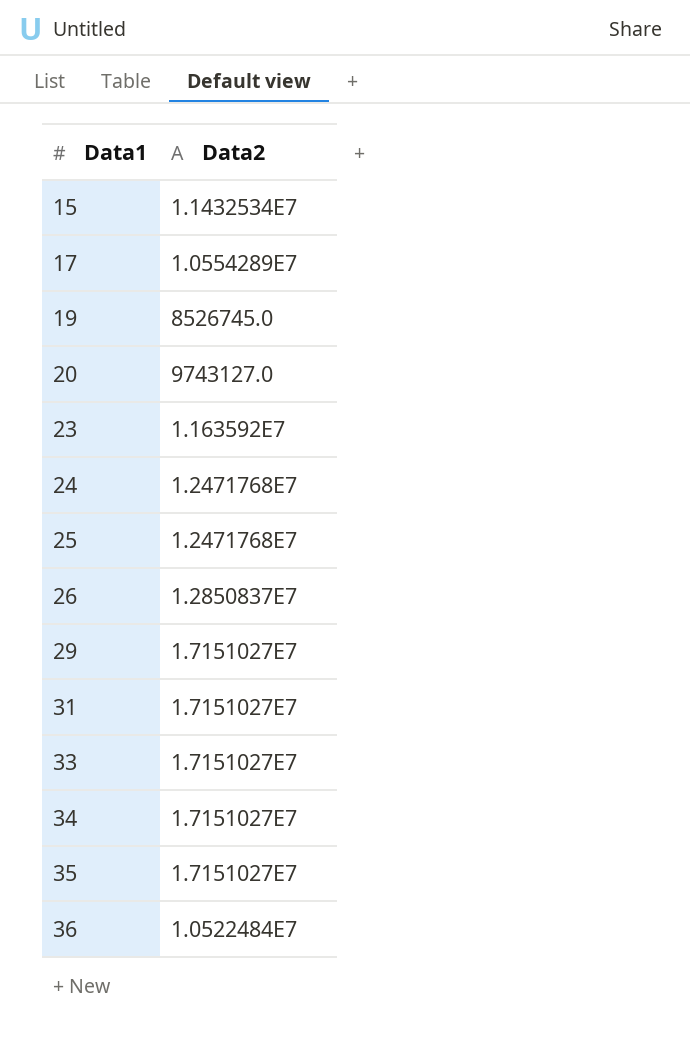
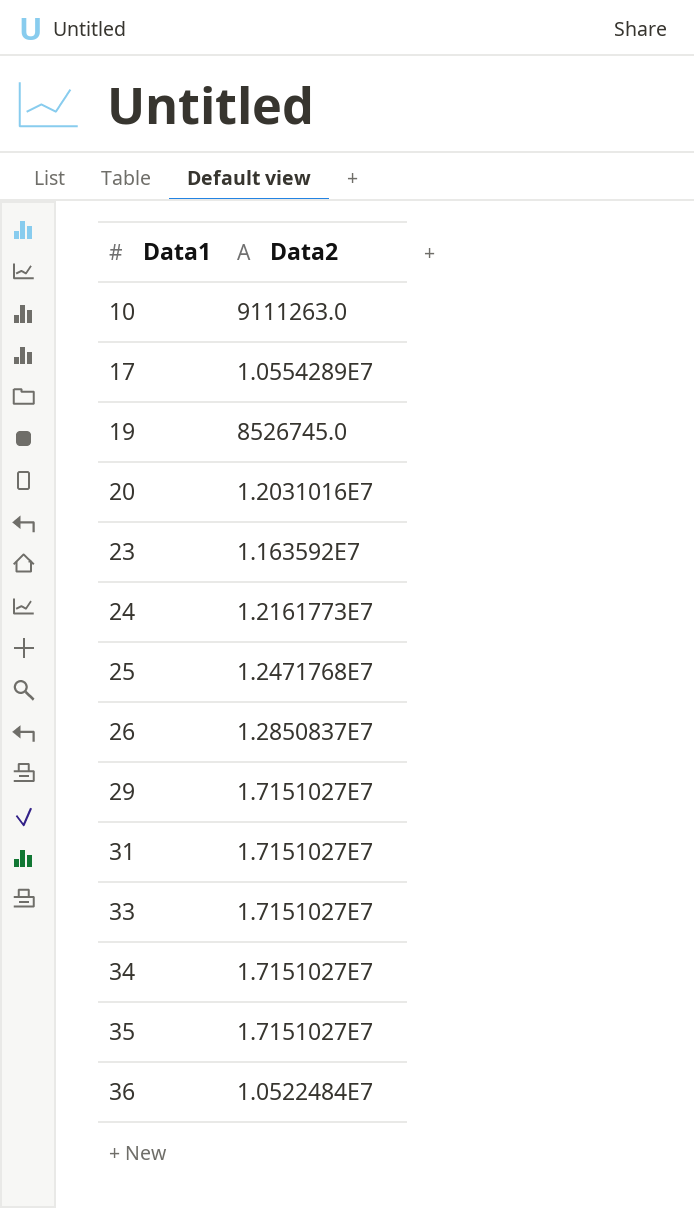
row 15: 1.1432534E7 -> none
row 10: none -> 9111263.0
20 | Data2: 9743127.0 -> 1.2031016E7
24 | Data2: 1.2471768E7 -> 1.2161773E7

